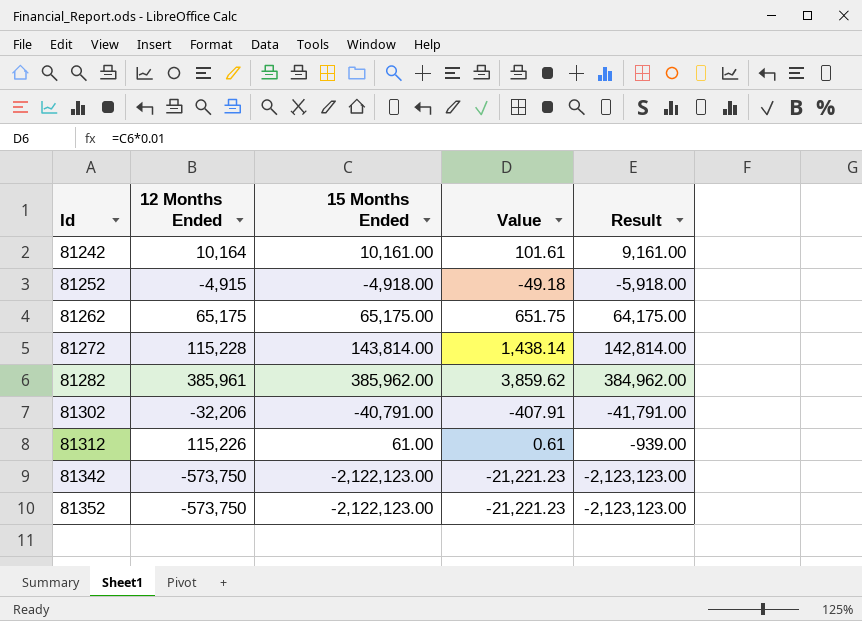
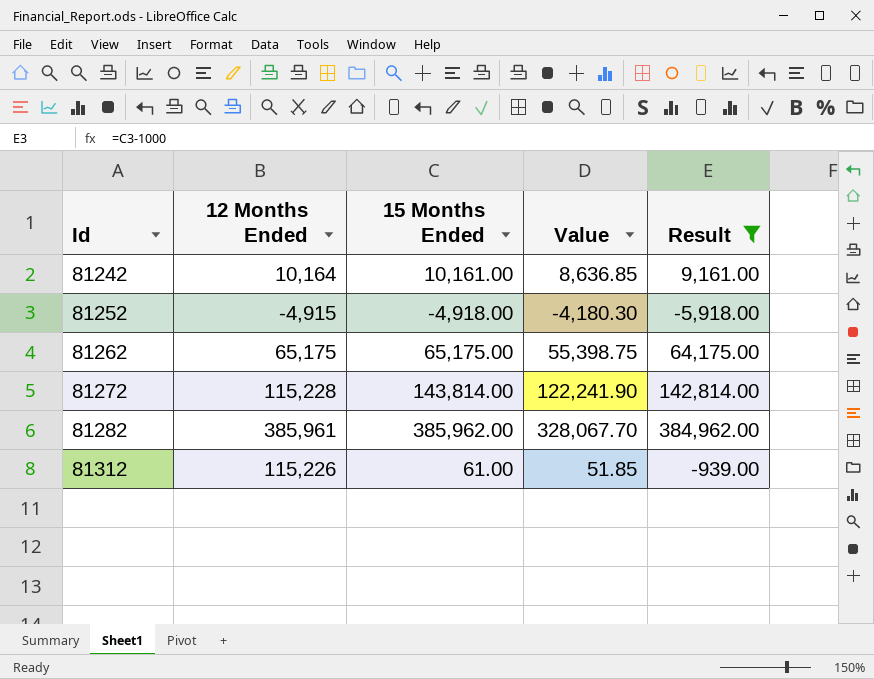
filter: none -> Result >= -5,918.00
column Value | formula: [15 Months Ended] * 0.01 -> [15 Months Ended] * 0.85

